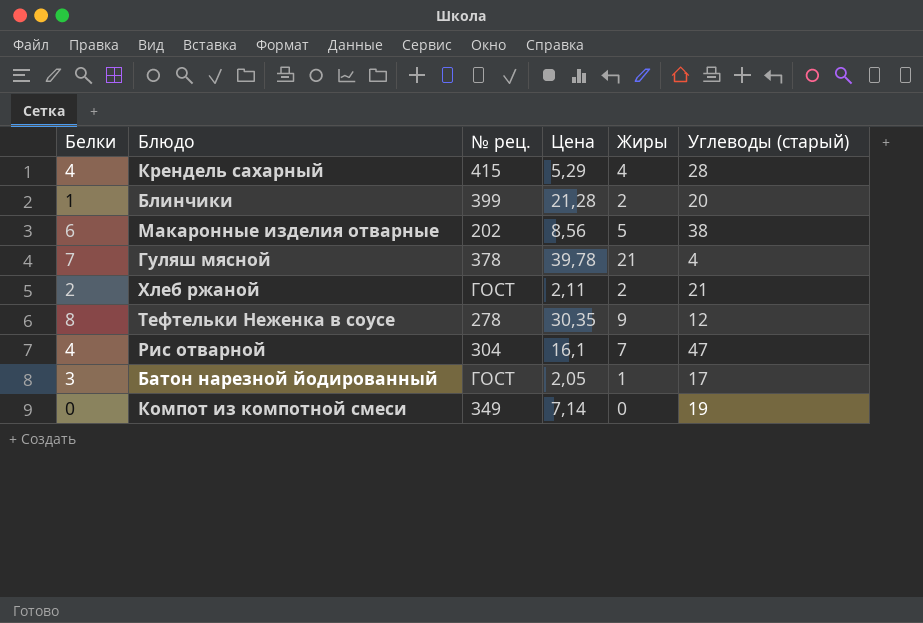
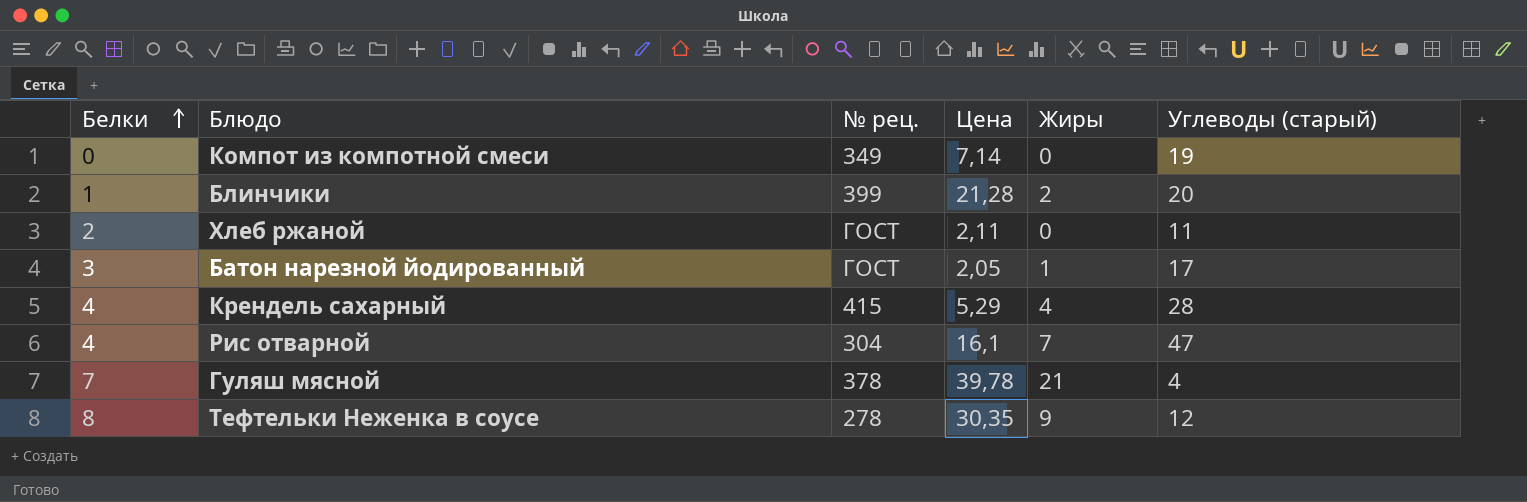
row order: none -> Белки ascending
row Макаронные изделия отварные: 6 | 202 | 8,56 | 5 | 38 -> none
Хлеб ржаной | Жиры: 2 -> 0
Хлеб ржаной | Углеводы (старый): 21 -> 11

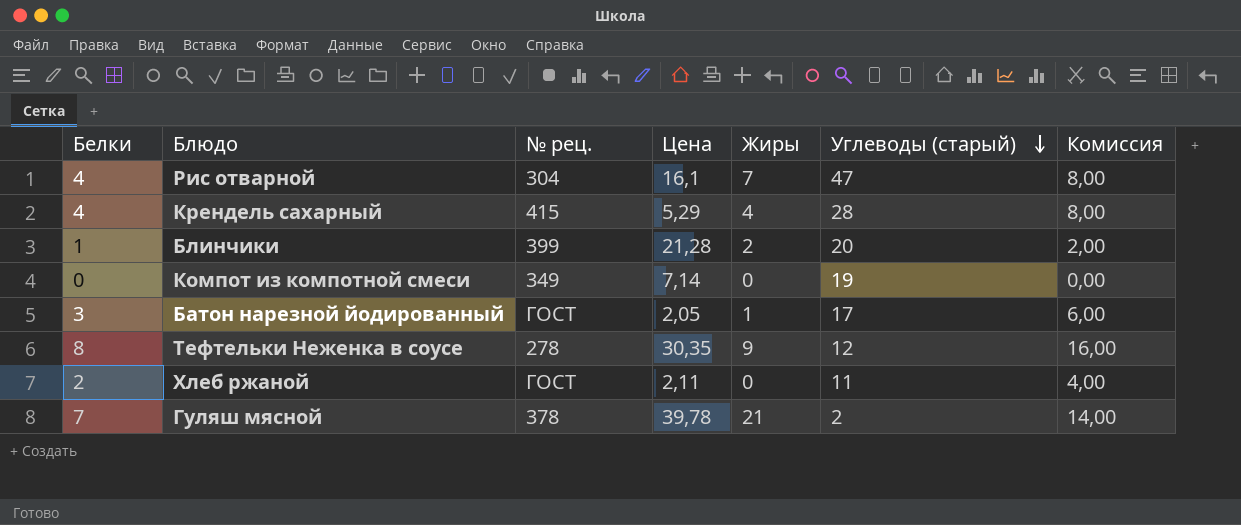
row order: Белки ascending -> Углеводы (старый) descending
column Комиссия | formula: none -> [Белки] * 2
Гуляш мясной | Углеводы (старый): 4 -> 2

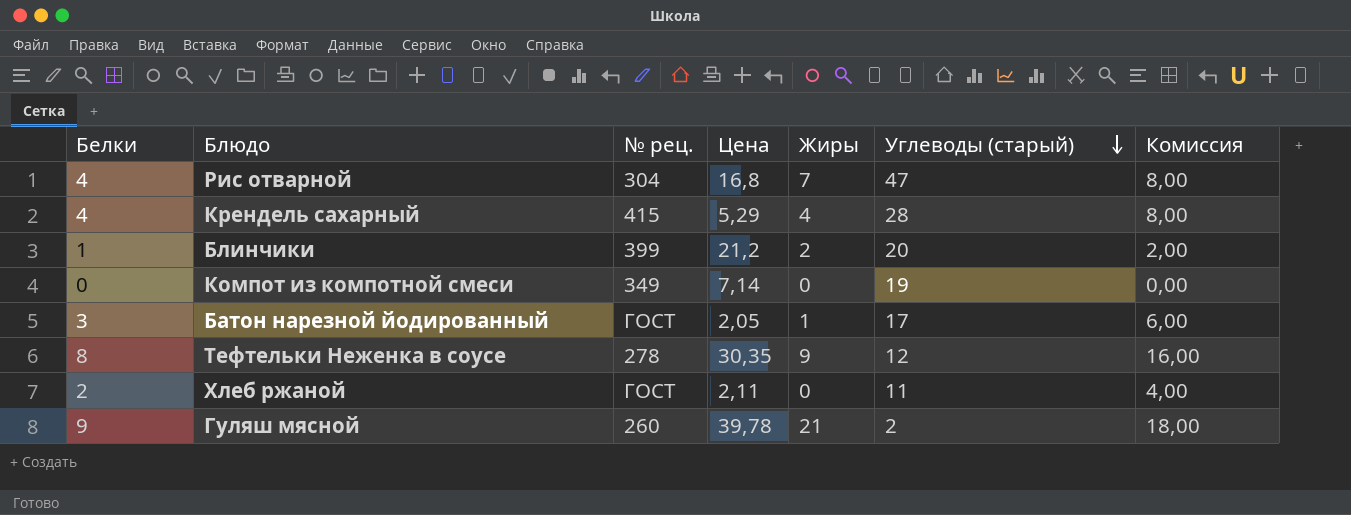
Рис отварной | Цена: 16,1 -> 16,8
Блинчики | Цена: 21,28 -> 21,2
Гуляш мясной | Белки: 7 -> 9
Гуляш мясной | № рец.: 378 -> 260
Гуляш мясной | Комиссия: 14,00 -> 18,00

